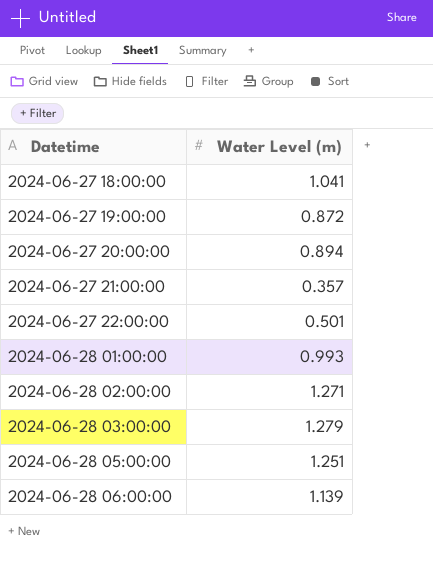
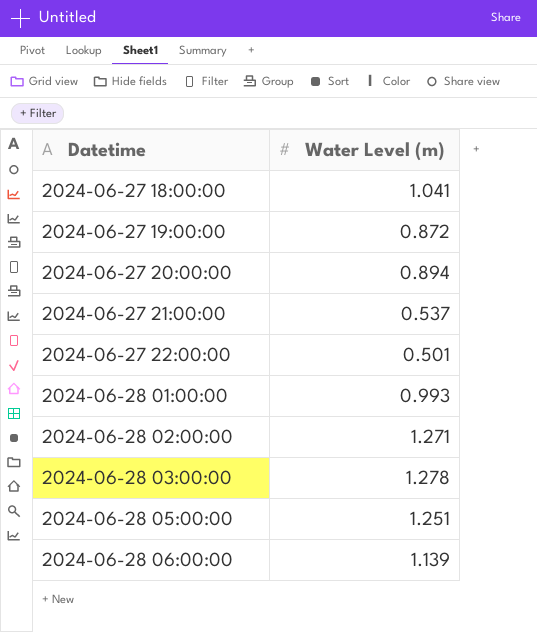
2024-06-27 21:00:00 | Water Level (m): 0.357 -> 0.537
2024-06-28 03:00:00 | Water Level (m): 1.279 -> 1.278

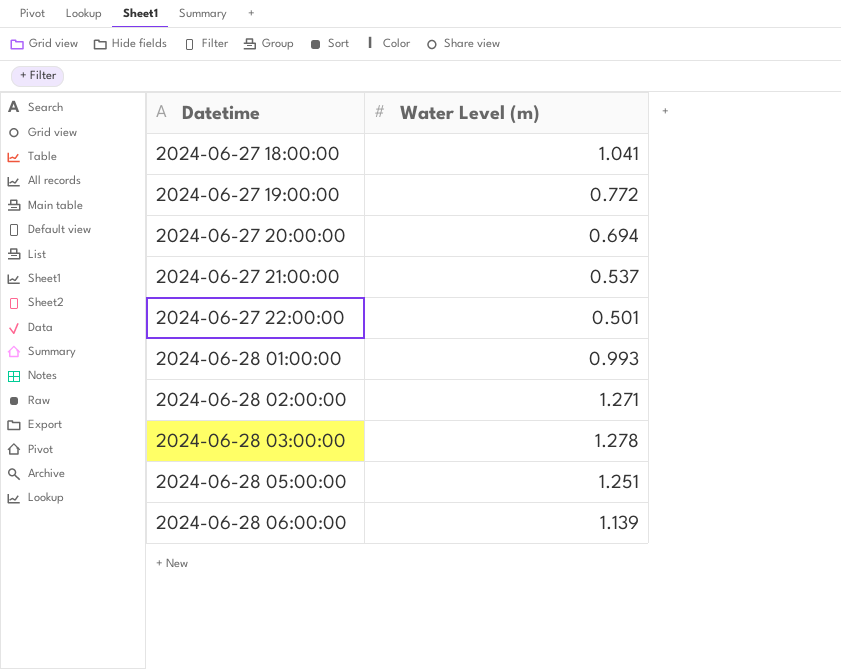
2024-06-27 19:00:00 | Water Level (m): 0.872 -> 0.772
2024-06-27 20:00:00 | Water Level (m): 0.894 -> 0.694

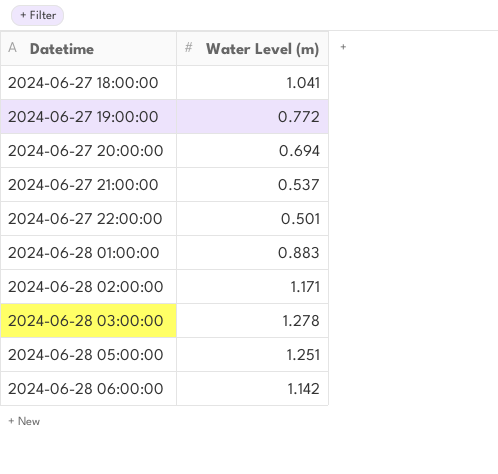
2024-06-28 01:00:00 | Water Level (m): 0.993 -> 0.883
2024-06-28 02:00:00 | Water Level (m): 1.271 -> 1.171
2024-06-28 06:00:00 | Water Level (m): 1.139 -> 1.142

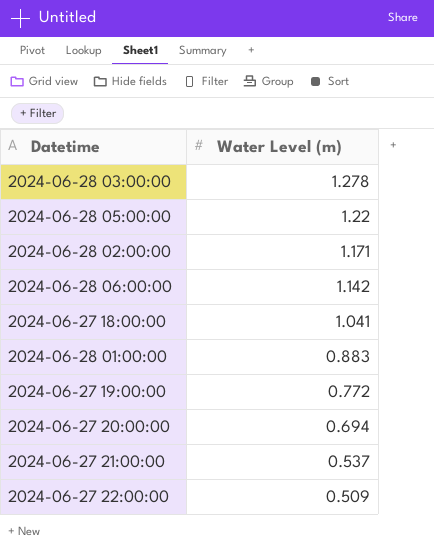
row order: Datetime ascending -> Water Level (m) descending
2024-06-28 05:00:00 | Water Level (m): 1.251 -> 1.22
2024-06-27 22:00:00 | Water Level (m): 0.501 -> 0.509

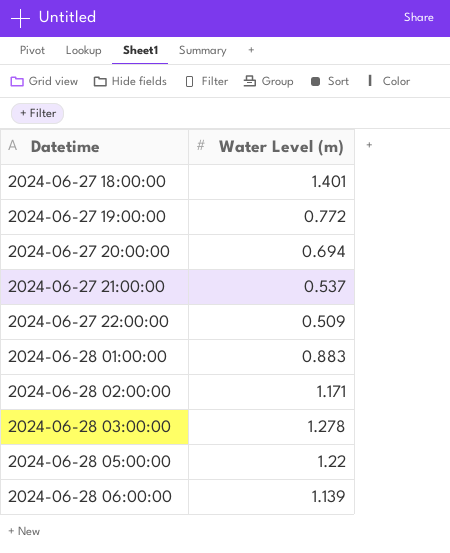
row order: Water Level (m) descending -> Datetime ascending
2024-06-27 18:00:00 | Water Level (m): 1.041 -> 1.401
2024-06-28 06:00:00 | Water Level (m): 1.142 -> 1.139

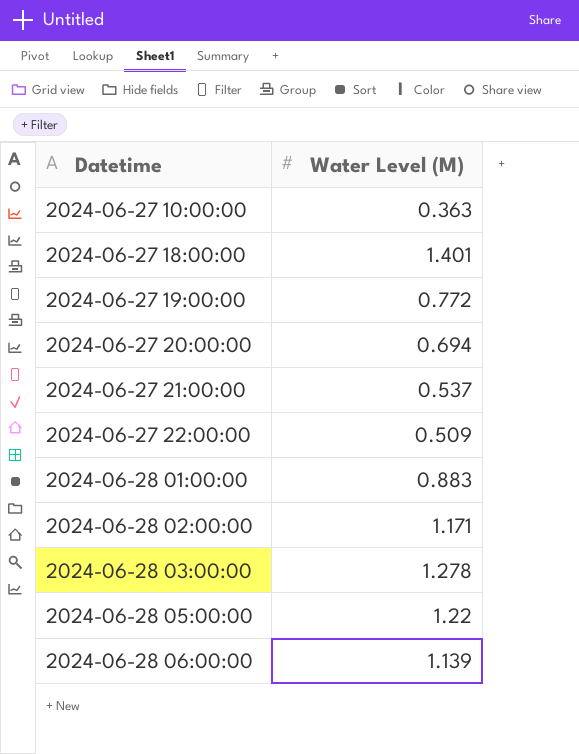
column name: Water Level (m) -> Water Level (M)
row 2024-06-27 10:00:00: none -> 0.363

